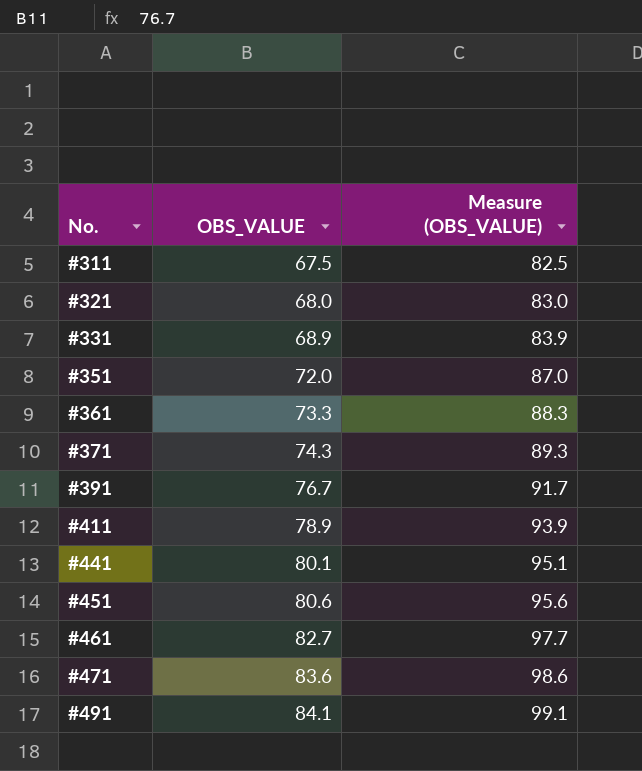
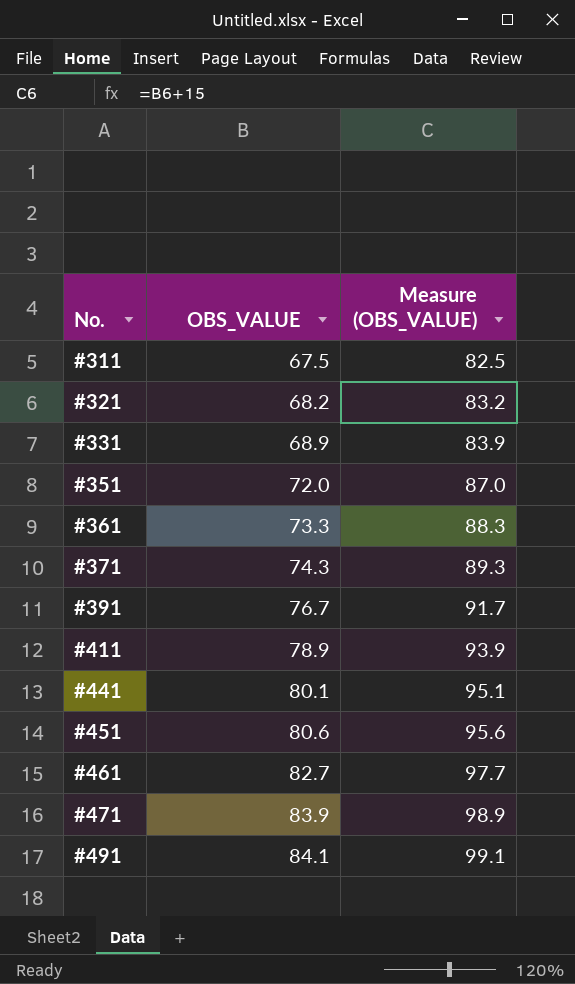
#321 | OBS_VALUE: 68.0 -> 68.2
#321 | Measure (OBS_VALUE): 83.0 -> 83.2
#471 | OBS_VALUE: 83.6 -> 83.9
#471 | Measure (OBS_VALUE): 98.6 -> 98.9

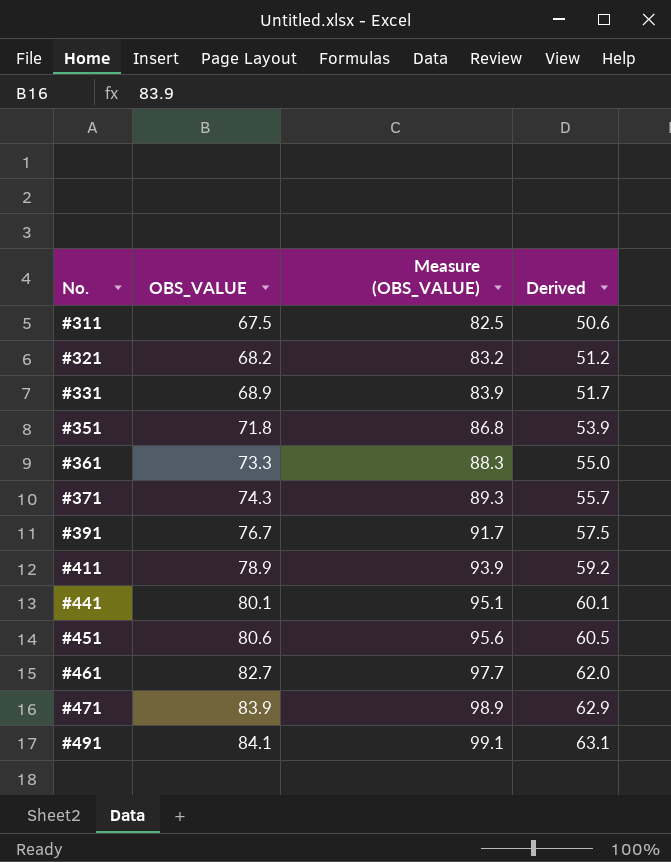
column Derived | formula: none -> [OBS_VALUE] * 0.75
#351 | OBS_VALUE: 72.0 -> 71.8
#351 | Measure (OBS_VALUE): 87.0 -> 86.8

